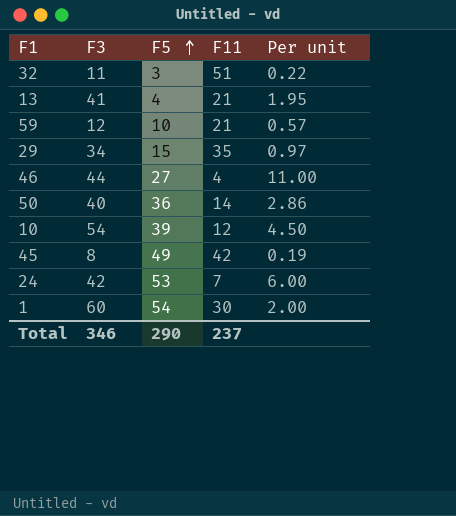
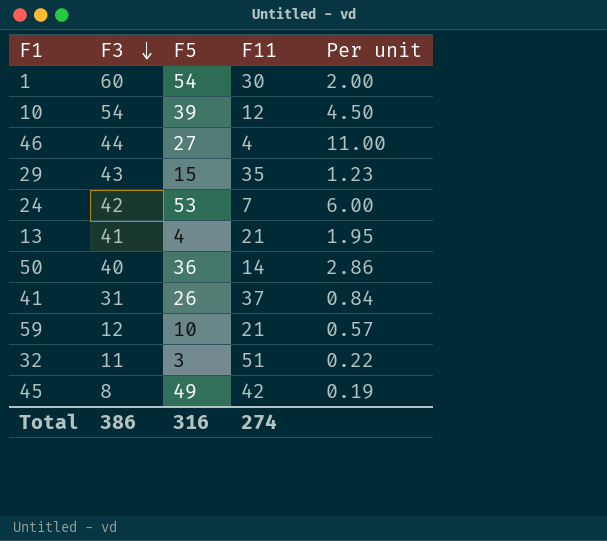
row order: F5 ascending -> F3 descending
29 | F3: 34 -> 43
29 | Per unit: 0.97 -> 1.23
row 41: none -> 31 | 26 | 37 | 0.84
Total | F3: 346 -> 386
Total | F5: 290 -> 316
Total | F11: 237 -> 274

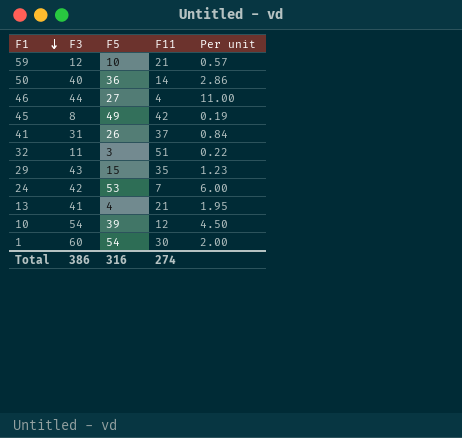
row order: F3 descending -> F1 descending

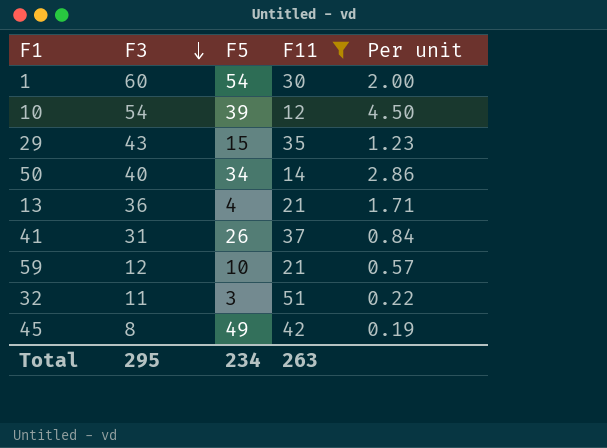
filter: none -> F11 >= 12
row order: F1 descending -> F3 descending
50 | F5: 36 -> 34
13 | F3: 41 -> 36
13 | Per unit: 1.95 -> 1.71
Total | F3: 386 -> 295
Total | F5: 316 -> 234
Total | F11: 274 -> 263

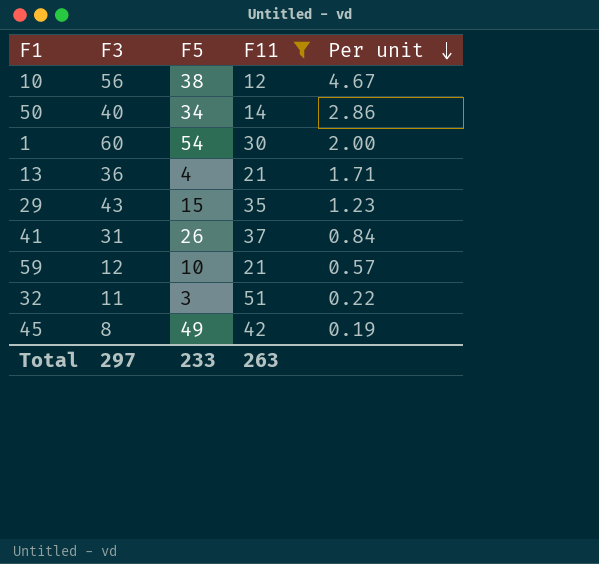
row order: F3 descending -> Per unit descending
10 | F3: 54 -> 56
10 | F5: 39 -> 38
10 | Per unit: 4.50 -> 4.67
Total | F3: 295 -> 297
Total | F5: 234 -> 233

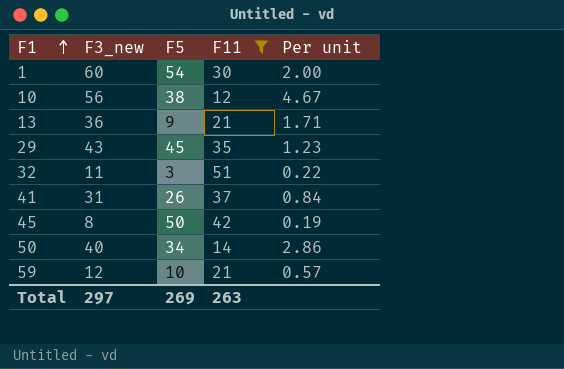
row order: Per unit descending -> F1 ascending
column name: F3 -> F3_new
13 | F5: 4 -> 9
29 | F5: 15 -> 45
45 | F5: 49 -> 50
Total | F5: 233 -> 269

